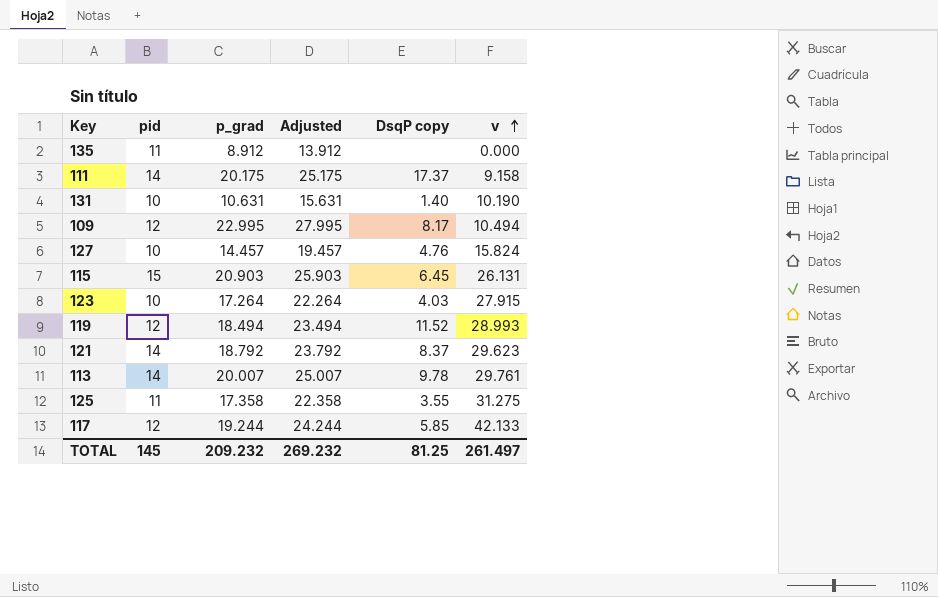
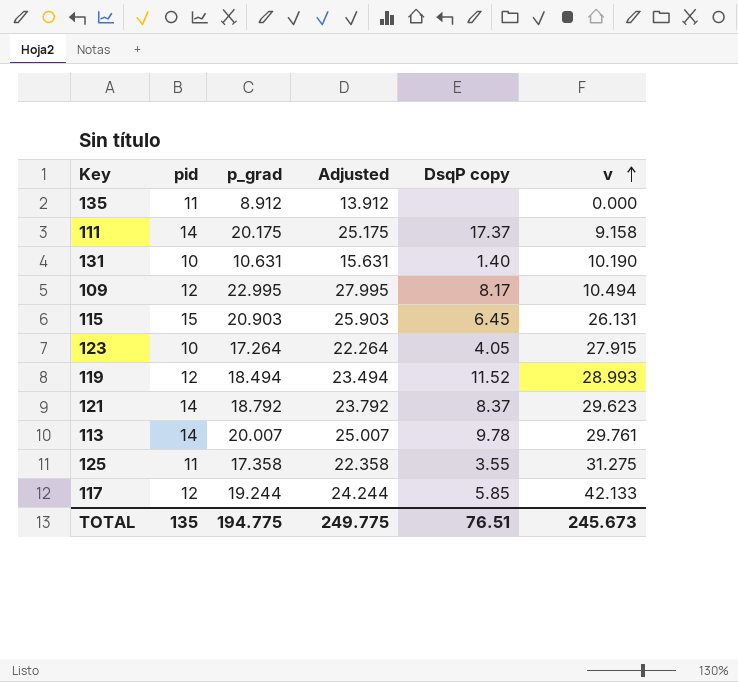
row 127: 10 | 14.457 | 19.457 | 4.76 | 15.824 -> none
123 | DsqP copy: 4.03 -> 4.05
TOTAL | pid: 145 -> 135
TOTAL | p_grad: 209.232 -> 194.775
TOTAL | Adjusted: 269.232 -> 249.775
TOTAL | DsqP copy: 81.25 -> 76.51
TOTAL | v: 261.497 -> 245.673

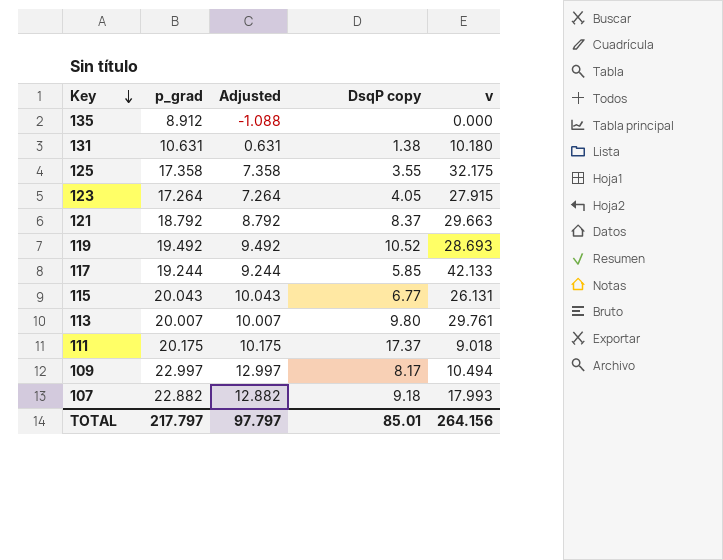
row order: v ascending -> Key descending
column pid | position: 2 -> none
column Adjusted | formula: [p_grad] + 5 -> [p_grad] - 10
131 | DsqP copy: 1.40 -> 1.38
131 | v: 10.190 -> 10.180
125 | v: 31.275 -> 32.175
121 | v: 29.623 -> 29.663
119 | p_grad: 18.494 -> 19.492
119 | DsqP copy: 11.52 -> 10.52
119 | v: 28.993 -> 28.693
115 | p_grad: 20.903 -> 20.043
115 | DsqP copy: 6.45 -> 6.77
113 | DsqP copy: 9.78 -> 9.80
111 | v: 9.158 -> 9.018
109 | p_grad: 22.995 -> 22.997
row 107: none -> 22.882 | 12.882 | 9.18 | 17.993
TOTAL | p_grad: 194.775 -> 217.797
TOTAL | Adjusted: 249.775 -> 97.797
TOTAL | DsqP copy: 76.51 -> 85.01
TOTAL | v: 245.673 -> 264.156

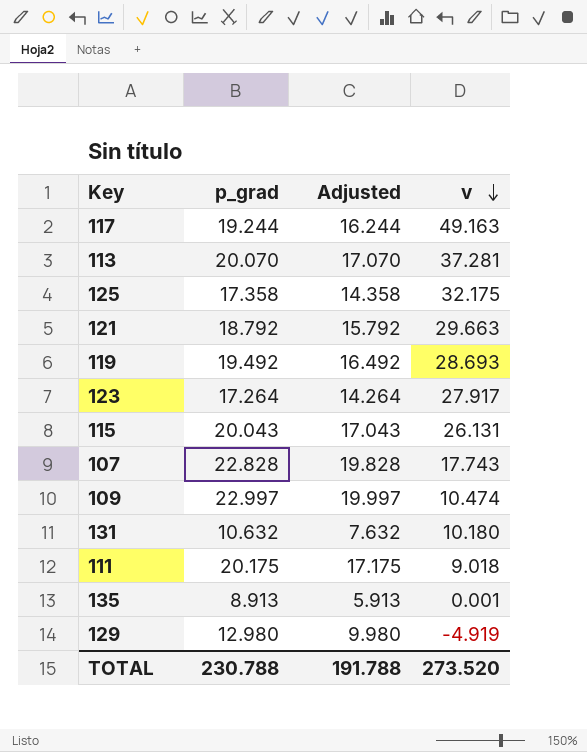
row order: Key descending -> v descending
column DsqP copy | position: 4 -> none
column Adjusted | formula: [p_grad] - 10 -> [p_grad] - 3
117 | v: 42.133 -> 49.163
113 | p_grad: 20.007 -> 20.070
113 | v: 29.761 -> 37.281
123 | v: 27.915 -> 27.917
107 | p_grad: 22.882 -> 22.828
107 | v: 17.993 -> 17.743
109 | v: 10.494 -> 10.474
131 | p_grad: 10.631 -> 10.632
135 | p_grad: 8.912 -> 8.913
135 | v: 0.000 -> 0.001
row 129: none -> 12.980 | 9.980 | -4.919
TOTAL | p_grad: 217.797 -> 230.788
TOTAL | Adjusted: 97.797 -> 191.788
TOTAL | v: 264.156 -> 273.520

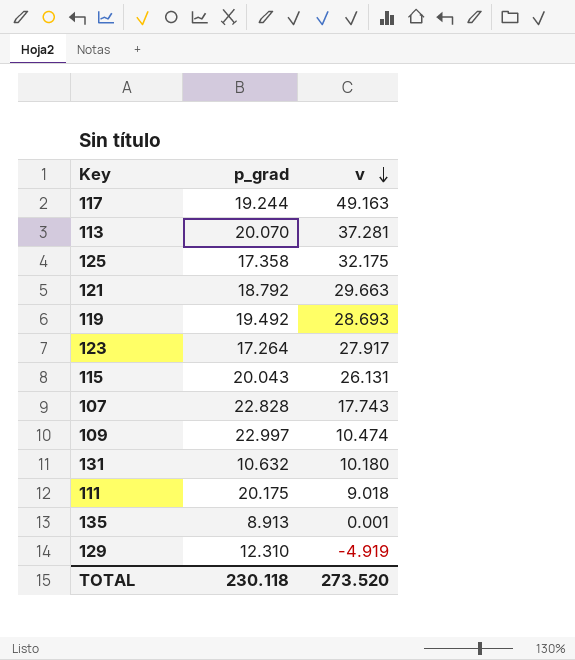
column Adjusted | formula: [p_grad] - 3 -> none
129 | p_grad: 12.980 -> 12.310
TOTAL | p_grad: 230.788 -> 230.118

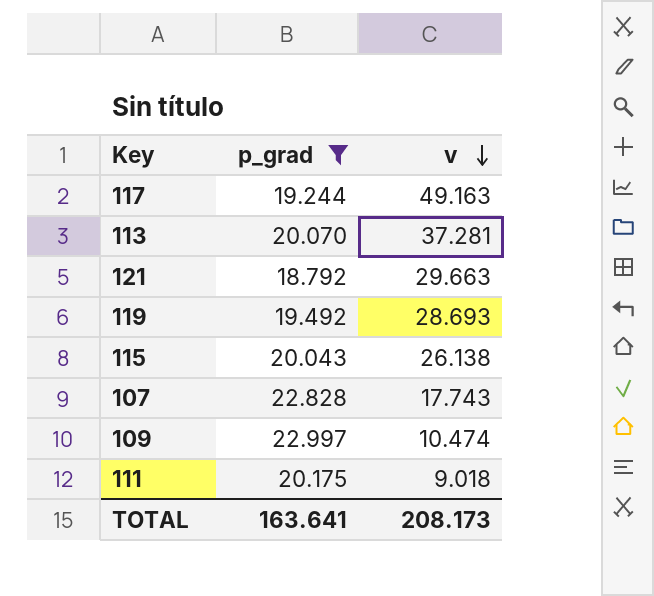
filter: none -> p_grad >= 18.792
115 | v: 26.131 -> 26.138
TOTAL | p_grad: 230.118 -> 163.641
TOTAL | v: 273.520 -> 208.173

